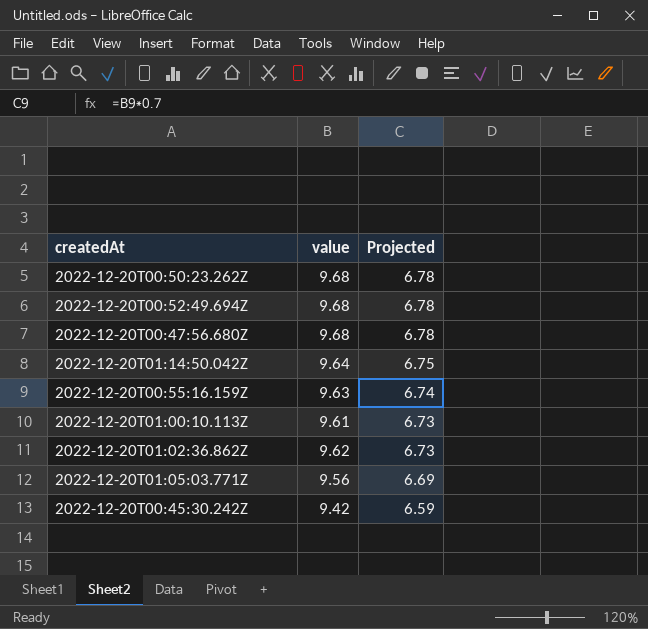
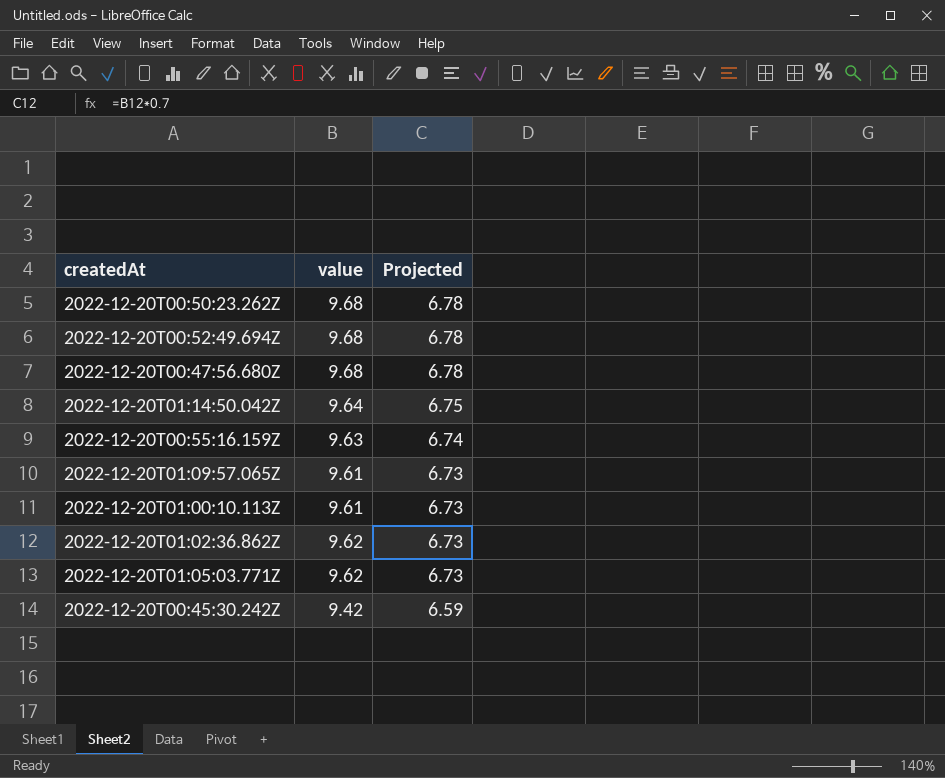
row 2022-12-20T01:09:57.065Z: none -> 9.61 | 6.73
2022-12-20T01:05:03.771Z | value: 9.56 -> 9.62
2022-12-20T01:05:03.771Z | Projected: 6.69 -> 6.73

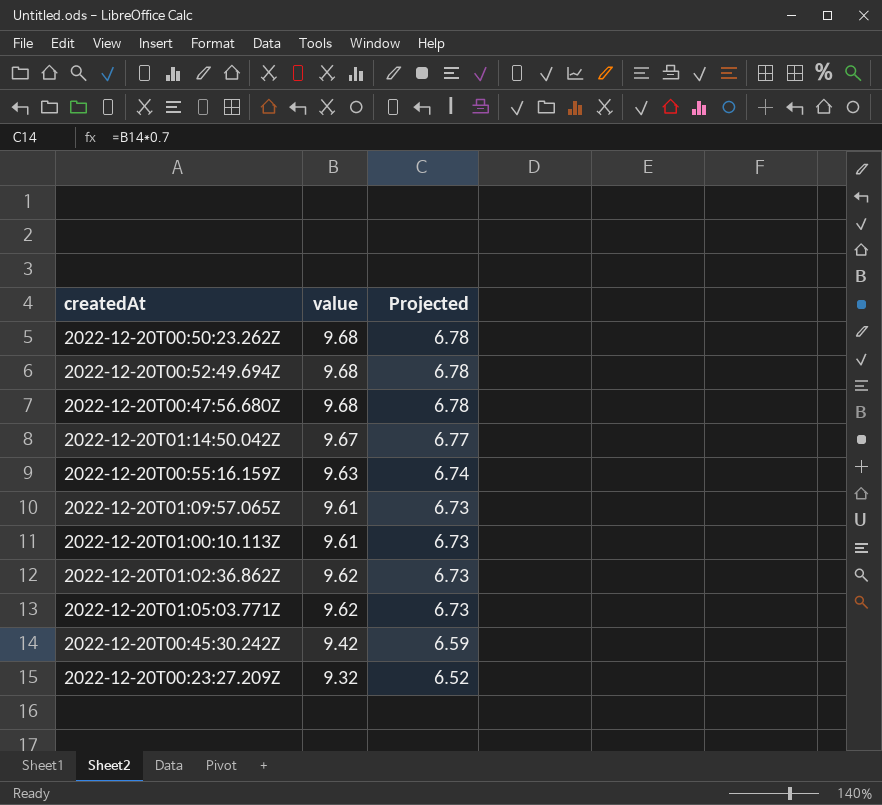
2022-12-20T01:14:50.042Z | value: 9.64 -> 9.67
2022-12-20T01:14:50.042Z | Projected: 6.75 -> 6.77
row 2022-12-20T00:23:27.209Z: none -> 9.32 | 6.52

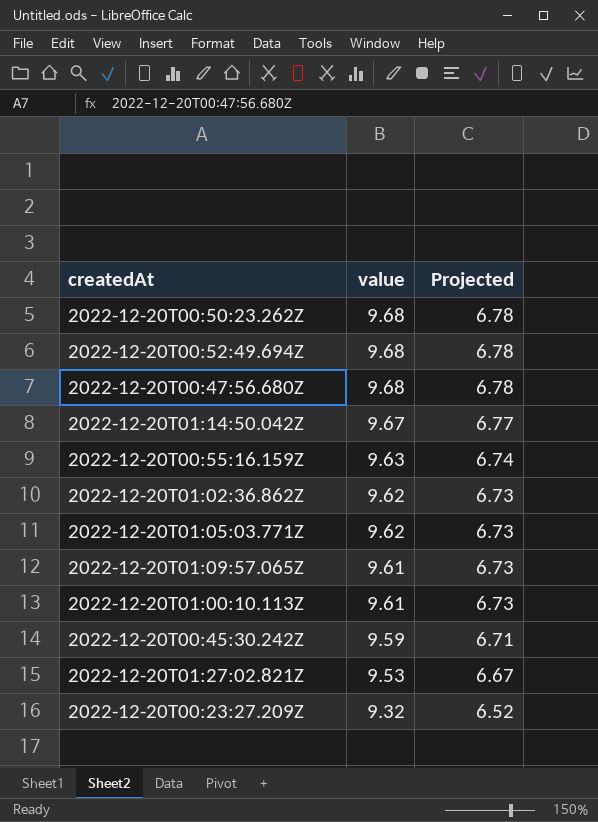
row order: Projected descending -> value descending
2022-12-20T00:45:30.242Z | value: 9.42 -> 9.59
2022-12-20T00:45:30.242Z | Projected: 6.59 -> 6.71
row 2022-12-20T01:27:02.821Z: none -> 9.53 | 6.67

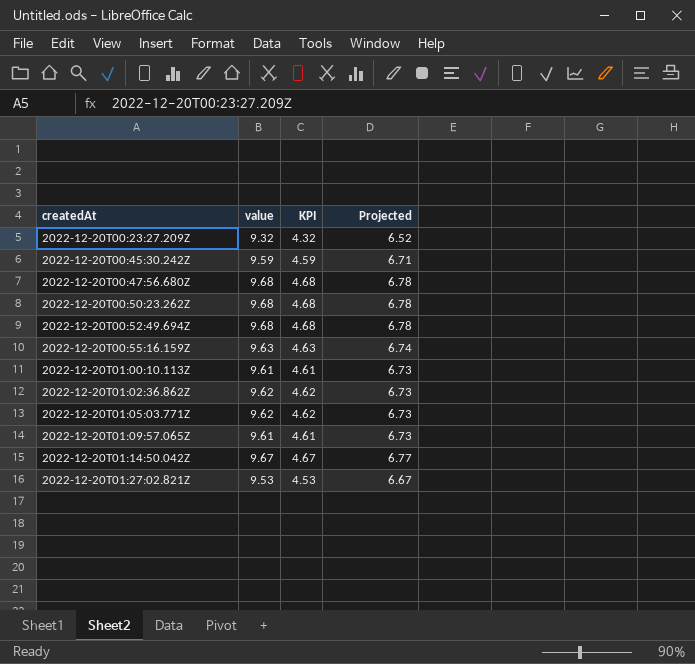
row order: value descending -> createdAt ascending
column KPI | formula: none -> [value] - 5

